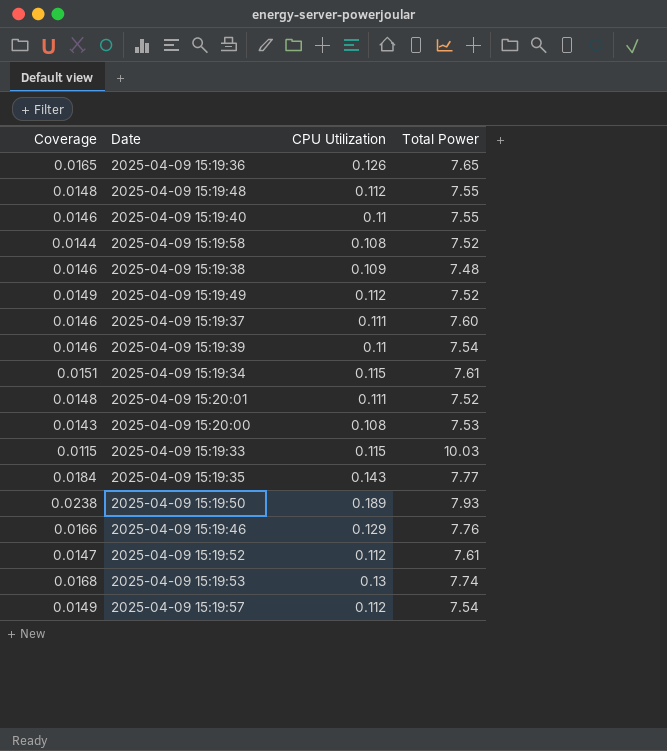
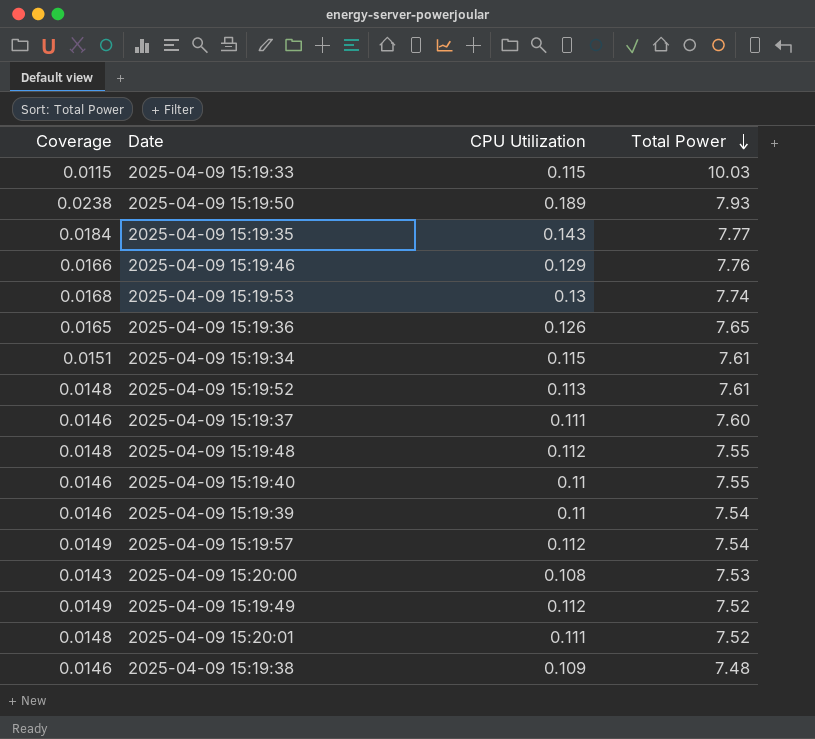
row order: none -> Total Power descending
row 2025-04-09 15:19:58: 0.0144 | 0.108 | 7.52 -> none
2025-04-09 15:19:52 | Coverage: 0.0147 -> 0.0148
2025-04-09 15:19:52 | CPU Utilization: 0.112 -> 0.113

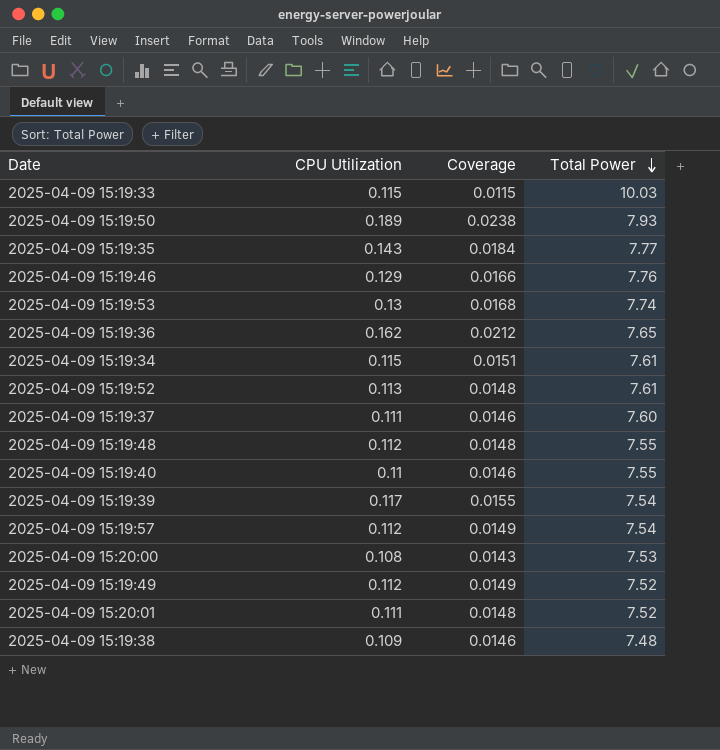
column Coverage | position: 1 -> 3
2025-04-09 15:19:36 | CPU Utilization: 0.126 -> 0.162
2025-04-09 15:19:36 | Coverage: 0.0165 -> 0.0212
2025-04-09 15:19:39 | CPU Utilization: 0.11 -> 0.117
2025-04-09 15:19:39 | Coverage: 0.0146 -> 0.0155

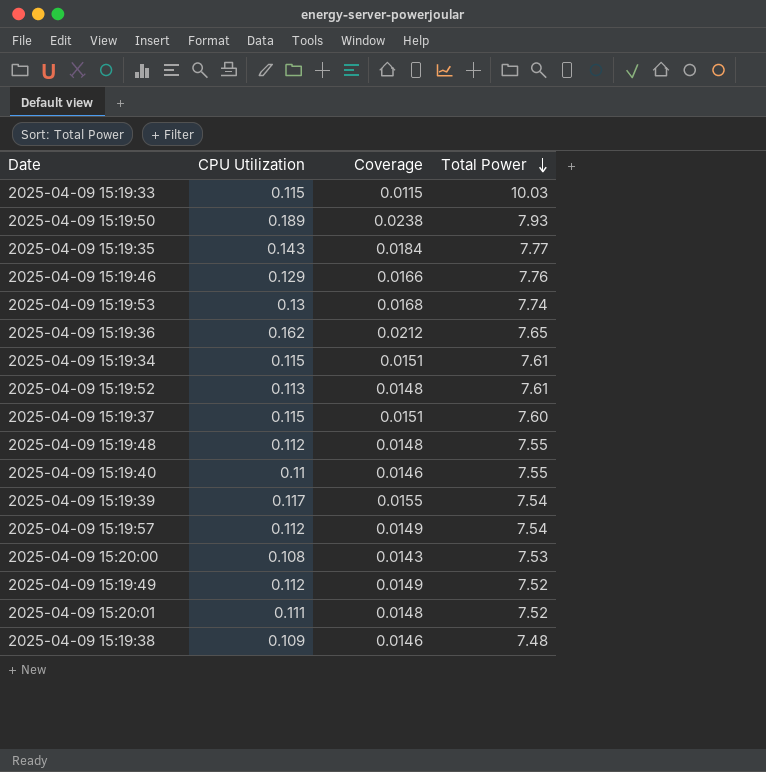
2025-04-09 15:19:37 | CPU Utilization: 0.111 -> 0.115
2025-04-09 15:19:37 | Coverage: 0.0146 -> 0.0151

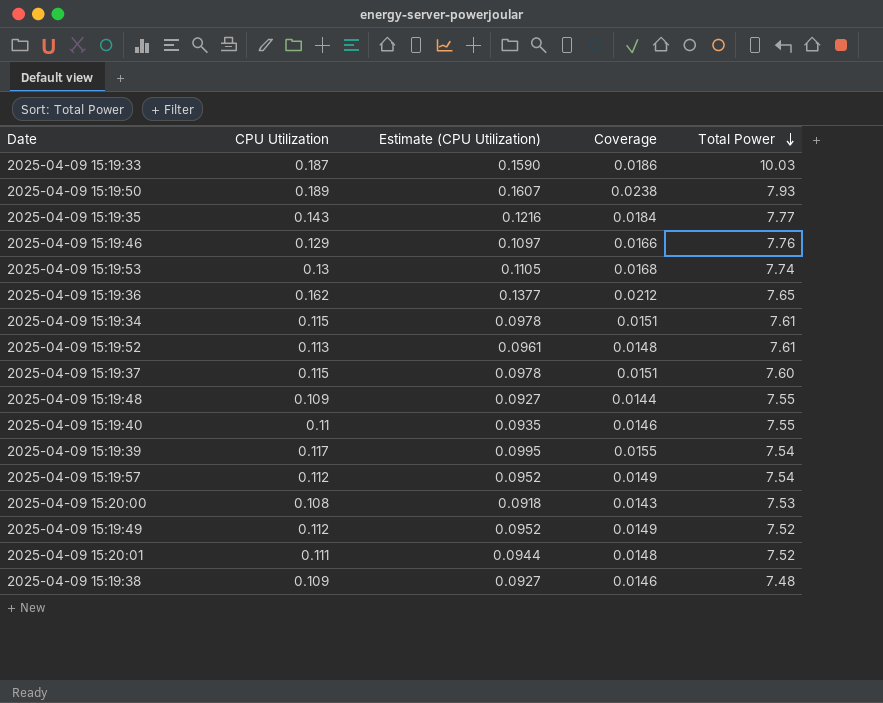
column Estimate (CPU Utilization) | formula: none -> [CPU Utilization] * 0.85
2025-04-09 15:19:33 | CPU Utilization: 0.115 -> 0.187
2025-04-09 15:19:33 | Coverage: 0.0115 -> 0.0186
2025-04-09 15:19:48 | CPU Utilization: 0.112 -> 0.109
2025-04-09 15:19:48 | Coverage: 0.0148 -> 0.0144

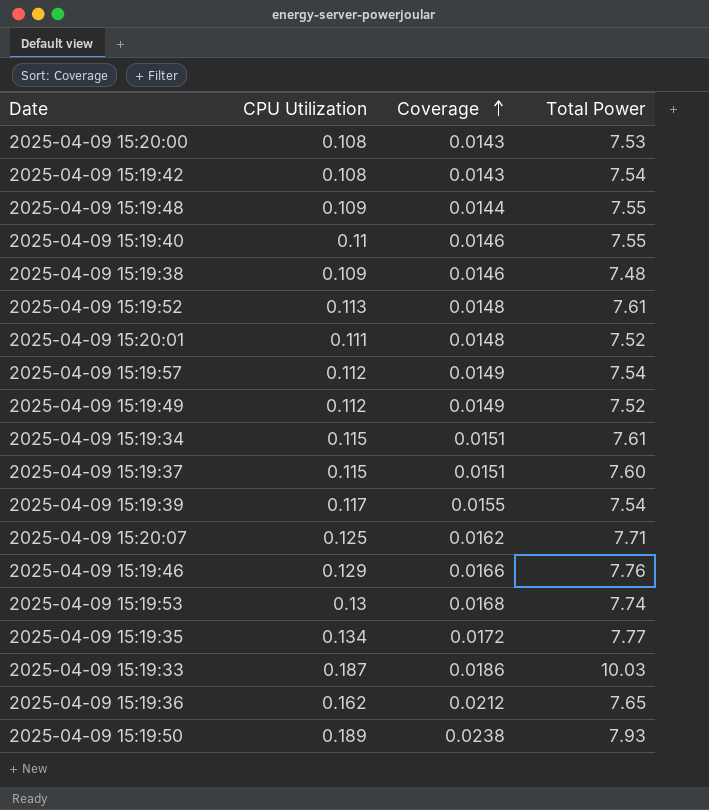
row order: Total Power descending -> Coverage ascending
column Estimate (CPU Utilization) | formula: [CPU Utilization] * 0.85 -> none
row 2025-04-09 15:19:42: none -> 0.108 | 0.0143 | 7.54
row 2025-04-09 15:20:07: none -> 0.125 | 0.0162 | 7.71
2025-04-09 15:19:35 | CPU Utilization: 0.143 -> 0.134
2025-04-09 15:19:35 | Coverage: 0.0184 -> 0.0172

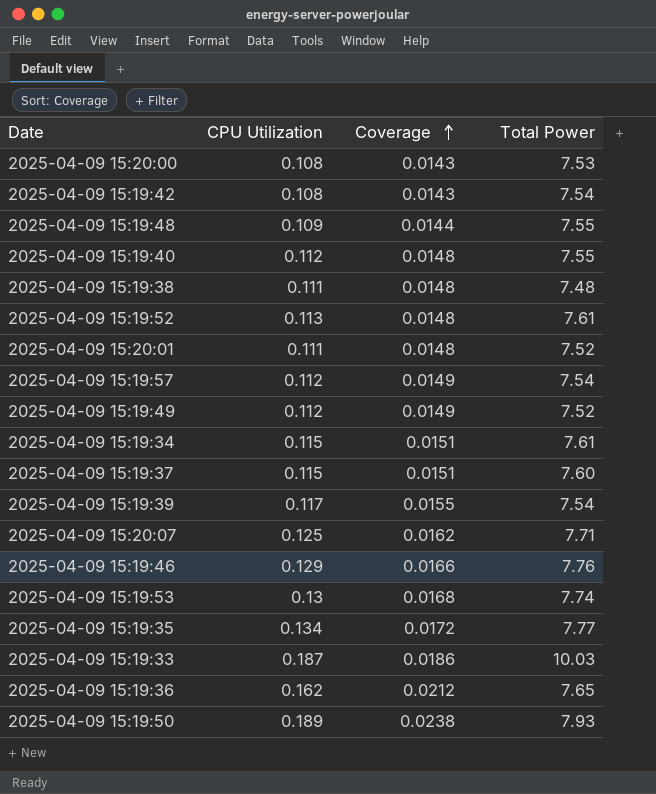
2025-04-09 15:19:40 | CPU Utilization: 0.11 -> 0.112
2025-04-09 15:19:40 | Coverage: 0.0146 -> 0.0148
2025-04-09 15:19:38 | CPU Utilization: 0.109 -> 0.111
2025-04-09 15:19:38 | Coverage: 0.0146 -> 0.0148

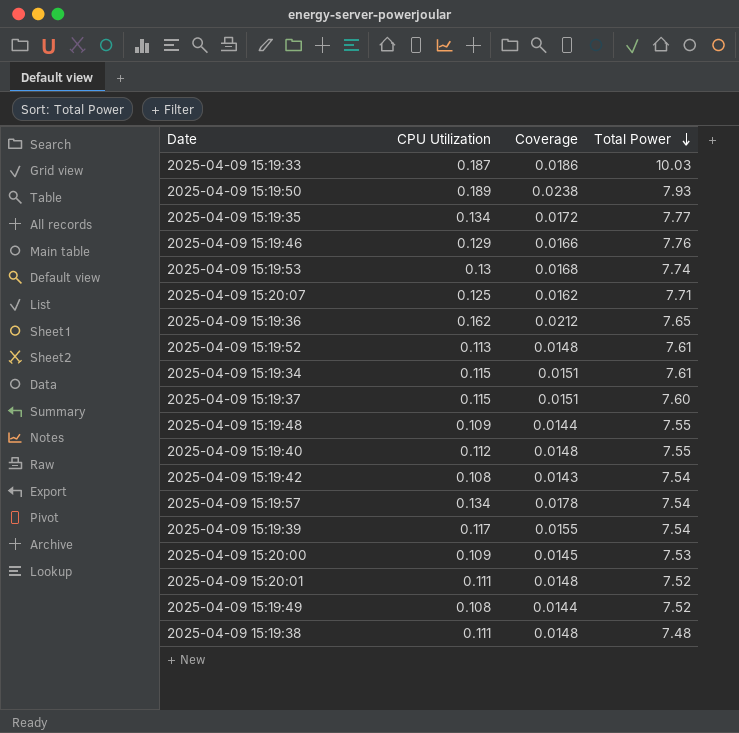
row order: Coverage ascending -> Total Power descending
2025-04-09 15:19:57 | CPU Utilization: 0.112 -> 0.134
2025-04-09 15:19:57 | Coverage: 0.0149 -> 0.0178
2025-04-09 15:20:00 | CPU Utilization: 0.108 -> 0.109
2025-04-09 15:20:00 | Coverage: 0.0143 -> 0.0145
2025-04-09 15:19:49 | CPU Utilization: 0.112 -> 0.108
2025-04-09 15:19:49 | Coverage: 0.0149 -> 0.0144

